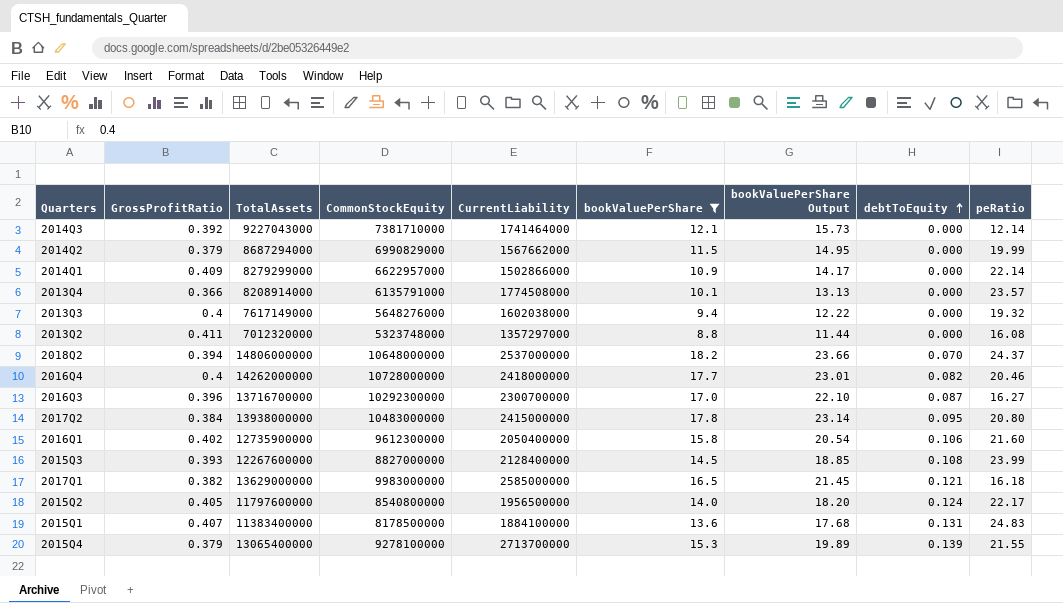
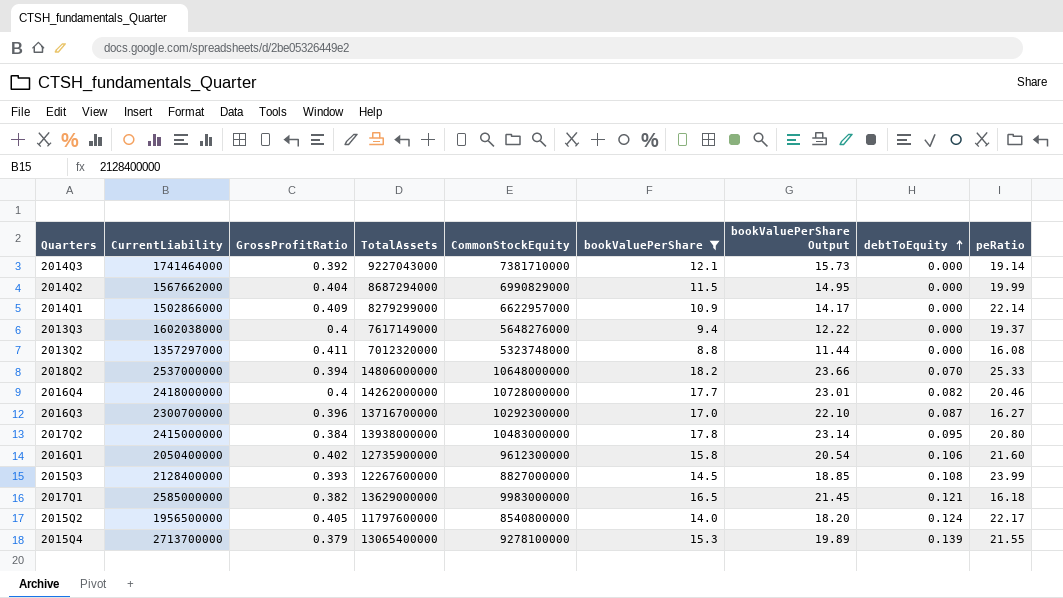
column CurrentLiability | position: 5 -> 2
row 2013Q4: 0.366 | 8208914000 | 6135791000 | 1774508000 | 10.1 | 13.13 | 0.000 | 23.57 -> none
row 2015Q1: 0.407 | 11383400000 | 8178500000 | 1884100000 | 13.6 | 17.68 | 0.131 | 24.83 -> none
2014Q3 | peRatio: 12.14 -> 19.14
2014Q2 | GrossProfitRatio: 0.379 -> 0.404
2013Q3 | peRatio: 19.32 -> 19.37
2018Q2 | peRatio: 24.37 -> 25.33

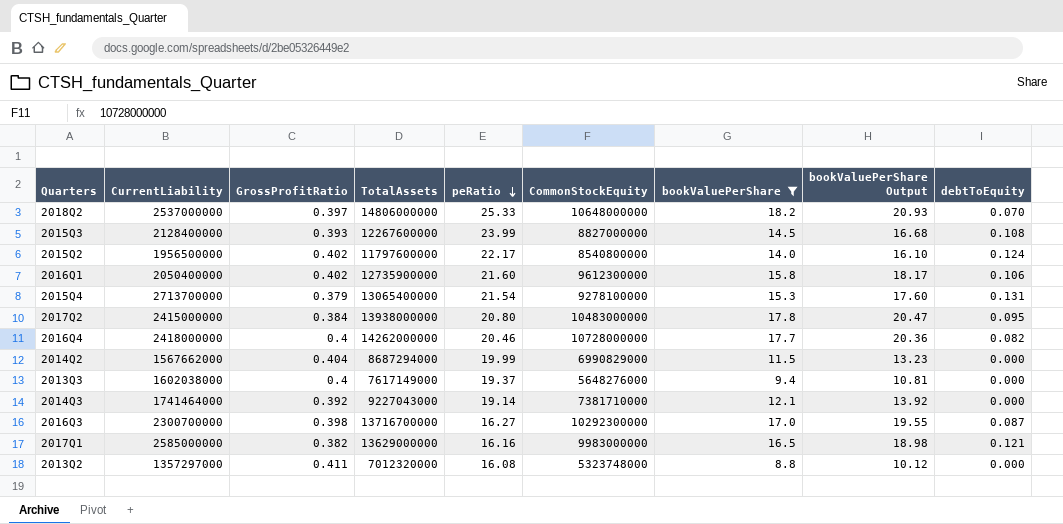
row order: debtToEquity ascending -> peRatio descending
column peRatio | position: 9 -> 5
column bookValuePerShare Output | formula: [bookValuePerShare] * 1.3 -> [bookValuePerShare] * 1.15
row 2014Q1: 1502866000 | 0.409 | 8279299000 | 6622957000 | 10.9 | 14.17 | 0.000 | 22.14 -> none
2018Q2 | GrossProfitRatio: 0.394 -> 0.397
2015Q2 | GrossProfitRatio: 0.405 -> 0.402
2015Q4 | peRatio: 21.55 -> 21.54
2015Q4 | debtToEquity: 0.139 -> 0.131
2016Q3 | GrossProfitRatio: 0.396 -> 0.398
2017Q1 | peRatio: 16.18 -> 16.16

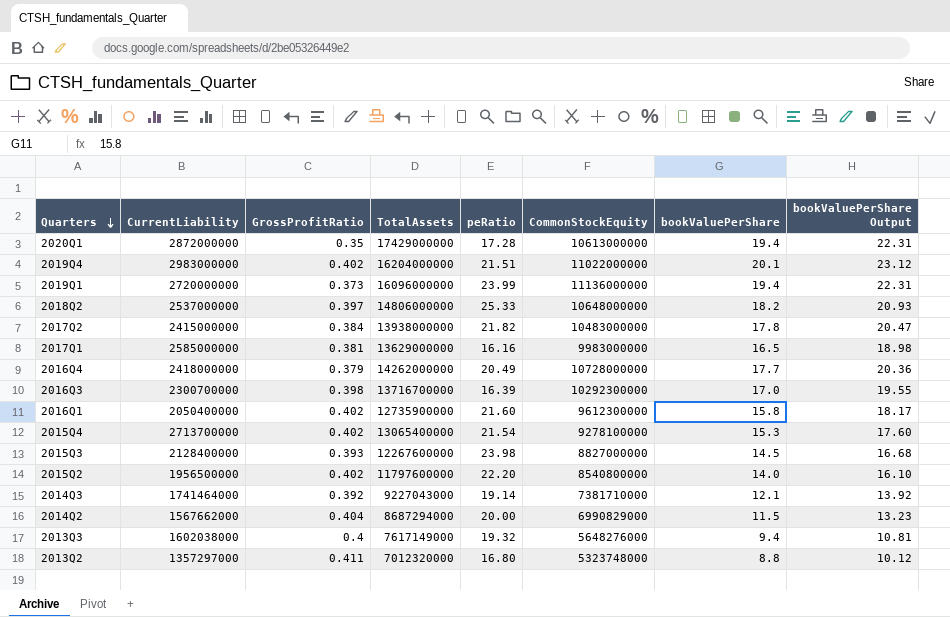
filter: bookValuePerShare <= 18.2 -> none
row order: peRatio descending -> Quarters descending
column debtToEquity | position: 9 -> none
2017Q2 | peRatio: 20.80 -> 21.82
2017Q1 | GrossProfitRatio: 0.382 -> 0.381
2016Q4 | GrossProfitRatio: 0.4 -> 0.379
2016Q4 | peRatio: 20.46 -> 20.49
2016Q3 | peRatio: 16.27 -> 16.39
2015Q4 | GrossProfitRatio: 0.379 -> 0.402
2015Q3 | peRatio: 23.99 -> 23.98
2015Q2 | peRatio: 22.17 -> 22.20
2014Q2 | peRatio: 19.99 -> 20.00
2013Q3 | peRatio: 19.37 -> 19.32
2013Q2 | peRatio: 16.08 -> 16.80

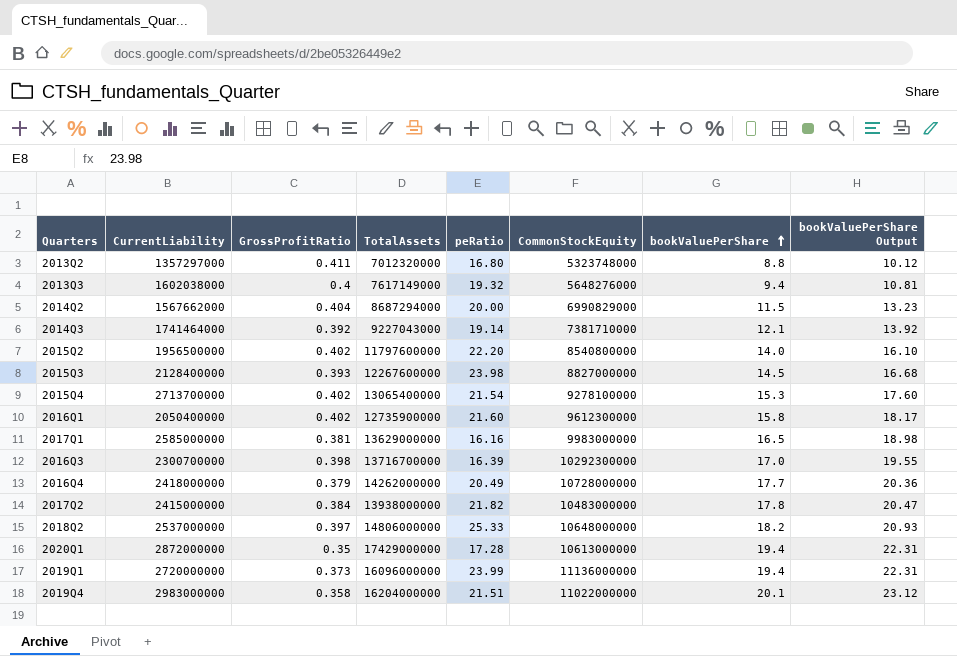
row order: Quarters descending -> bookValuePerShare ascending
2019Q4 | GrossProfitRatio: 0.402 -> 0.358

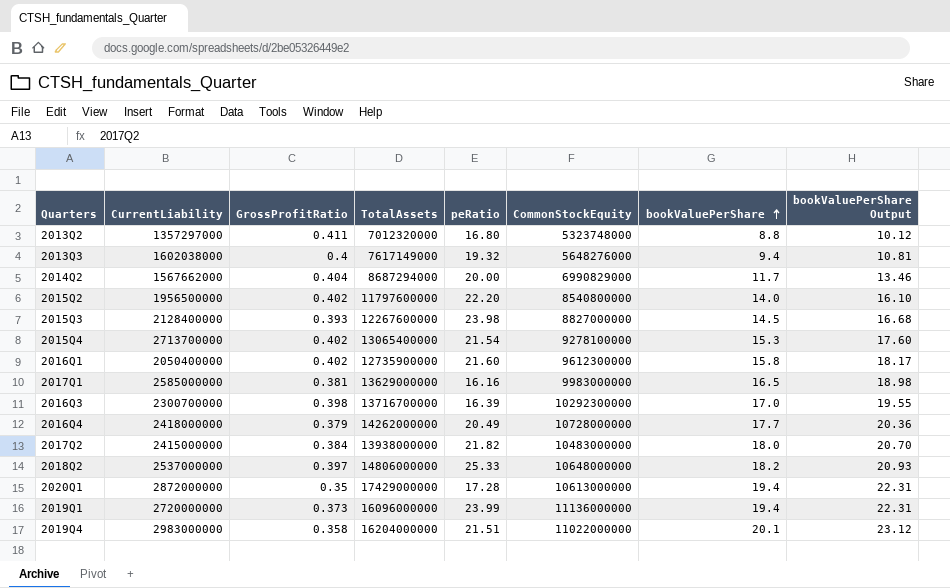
row 2014Q3: 1741464000 | 0.392 | 9227043000 | 19.14 | 7381710000 | 12.1 | 13.92 -> none
2014Q2 | bookValuePerShare: 11.5 -> 11.7
2014Q2 | bookValuePerShare Output: 13.23 -> 13.46
2017Q2 | bookValuePerShare: 17.8 -> 18.0
2017Q2 | bookValuePerShare Output: 20.47 -> 20.70

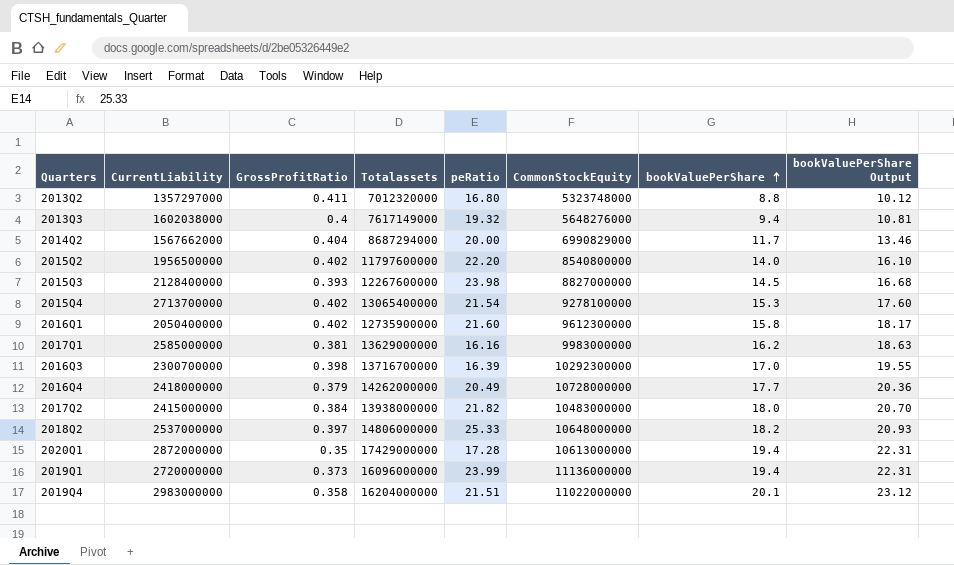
column name: TotalAssets -> Totalassets
2017Q1 | bookValuePerShare: 16.5 -> 16.2
2017Q1 | bookValuePerShare Output: 18.98 -> 18.63

